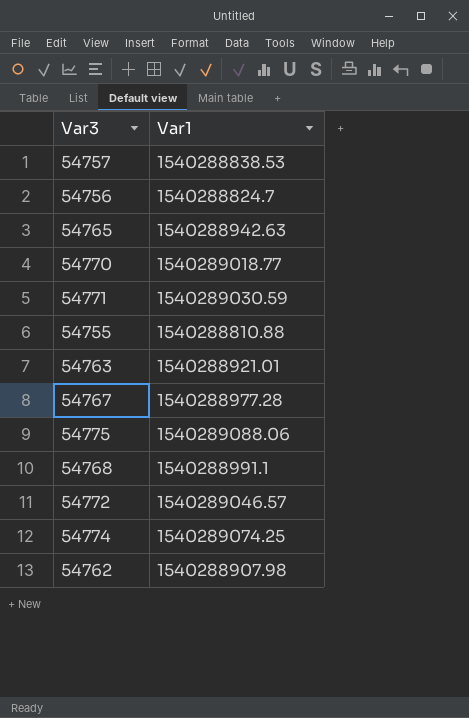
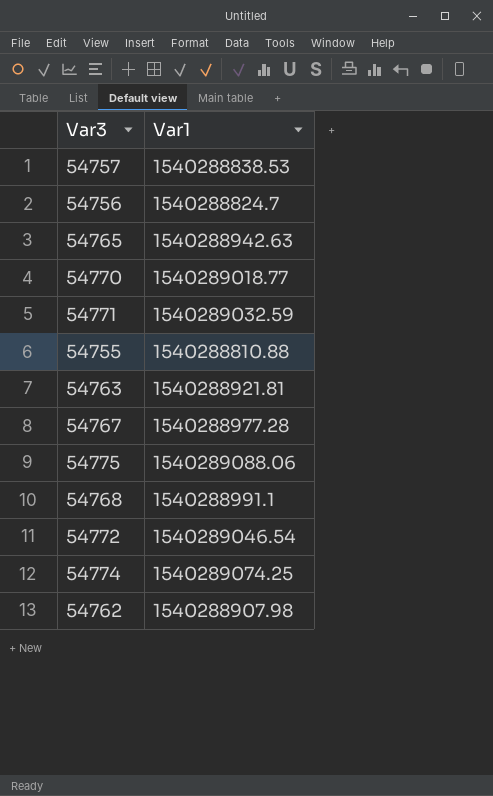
54771 | Var1: 1540289030.59 -> 1540289032.59
54763 | Var1: 1540288921.01 -> 1540288921.81
54772 | Var1: 1540289046.57 -> 1540289046.54

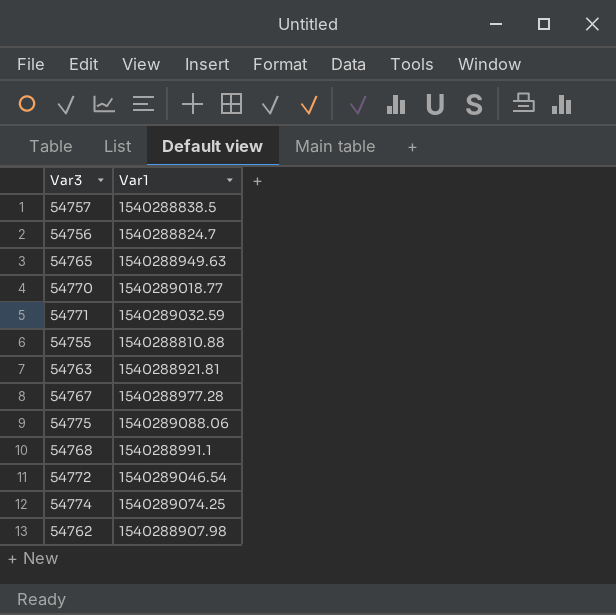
54757 | Var1: 1540288838.53 -> 1540288838.5
54765 | Var1: 1540288942.63 -> 1540288949.63

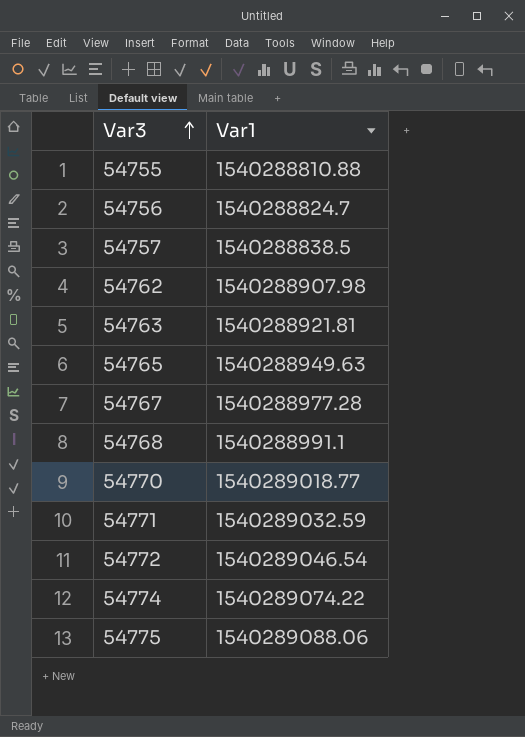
row order: none -> Var3 ascending
54774 | Var1: 1540289074.25 -> 1540289074.22

